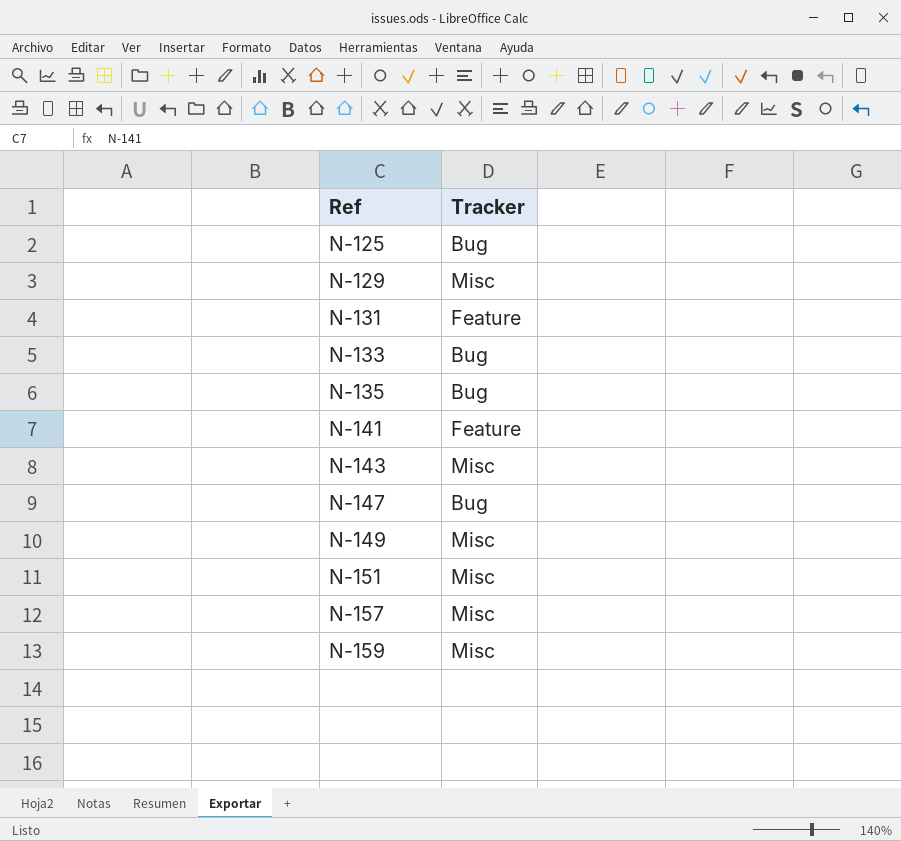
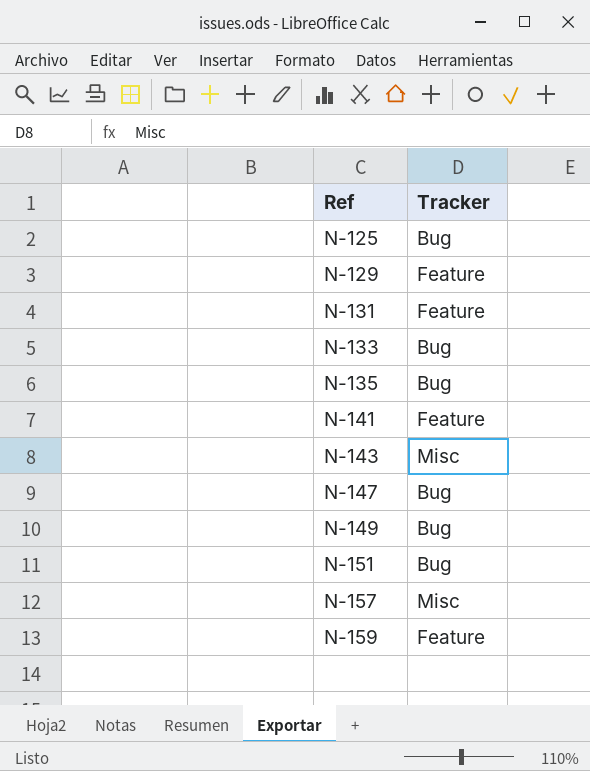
N-129 | Tracker: Misc -> Feature
N-149 | Tracker: Misc -> Bug
N-151 | Tracker: Misc -> Bug
N-159 | Tracker: Misc -> Feature

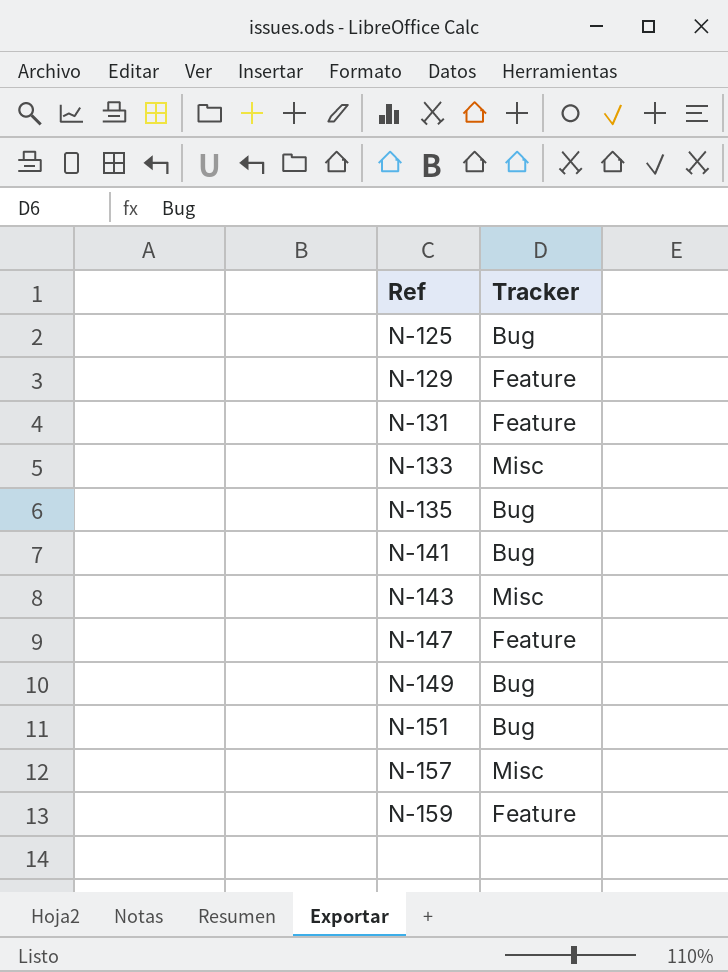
N-133 | Tracker: Bug -> Misc
N-141 | Tracker: Feature -> Bug
N-147 | Tracker: Bug -> Feature

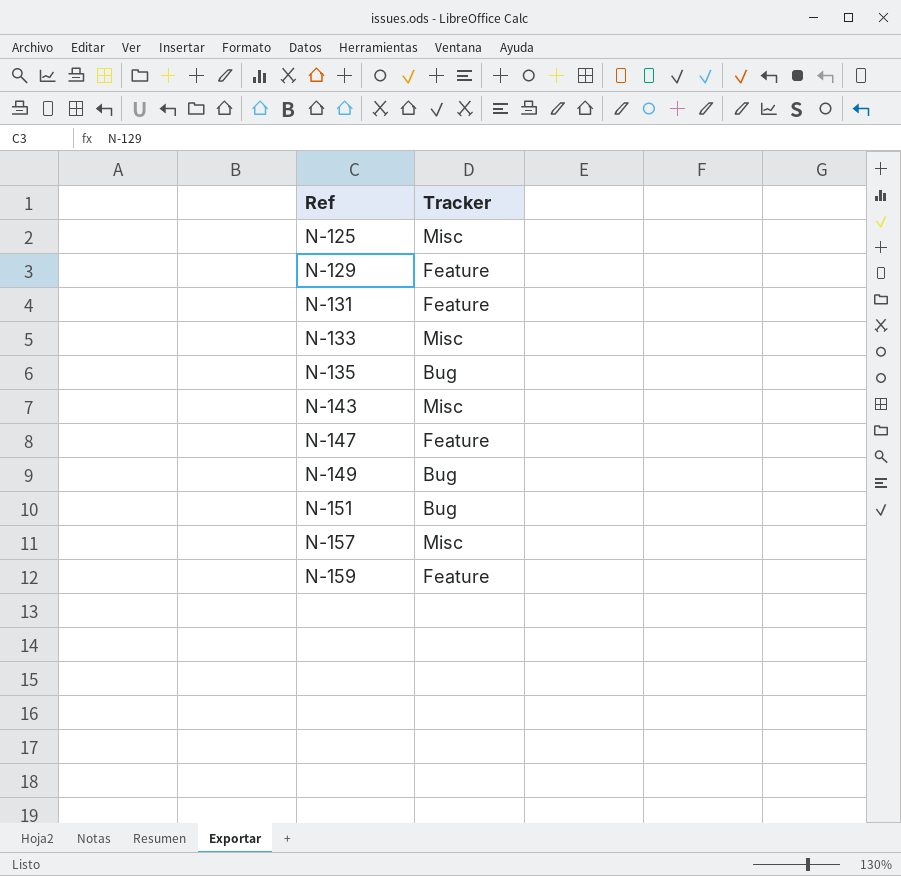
row N-141: Bug -> none
N-125 | Tracker: Bug -> Misc

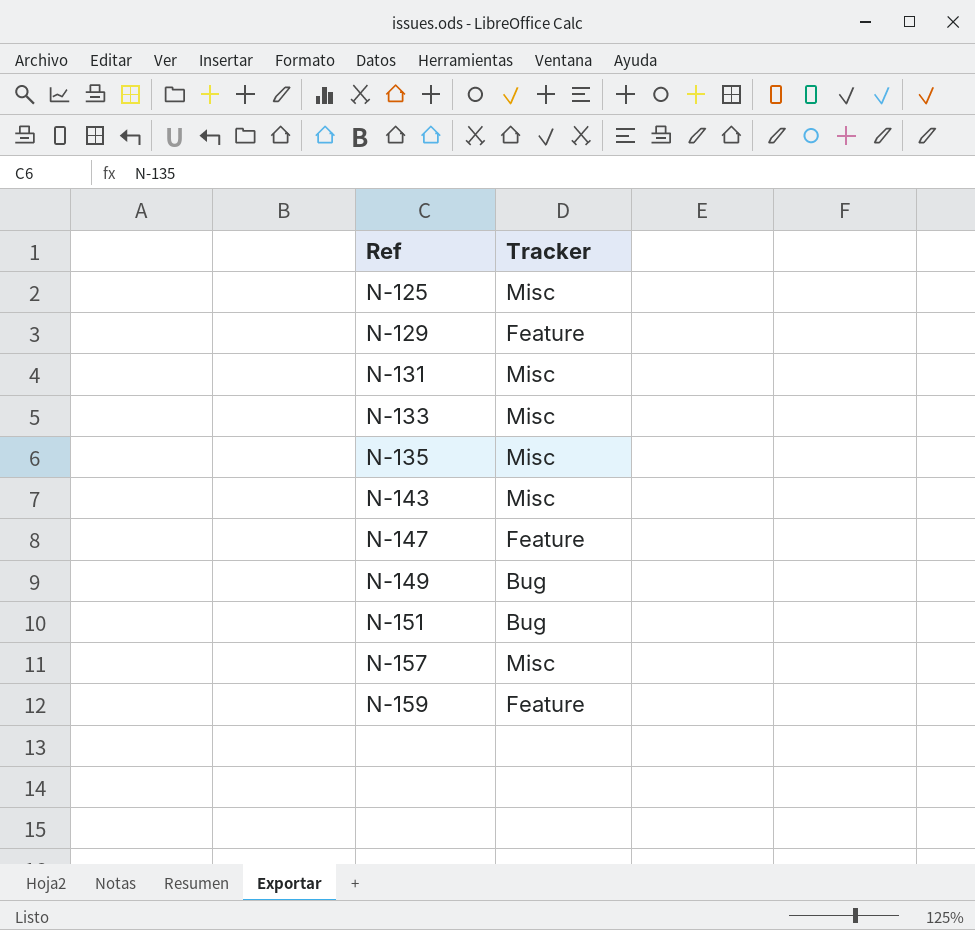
N-131 | Tracker: Feature -> Misc
N-135 | Tracker: Bug -> Misc

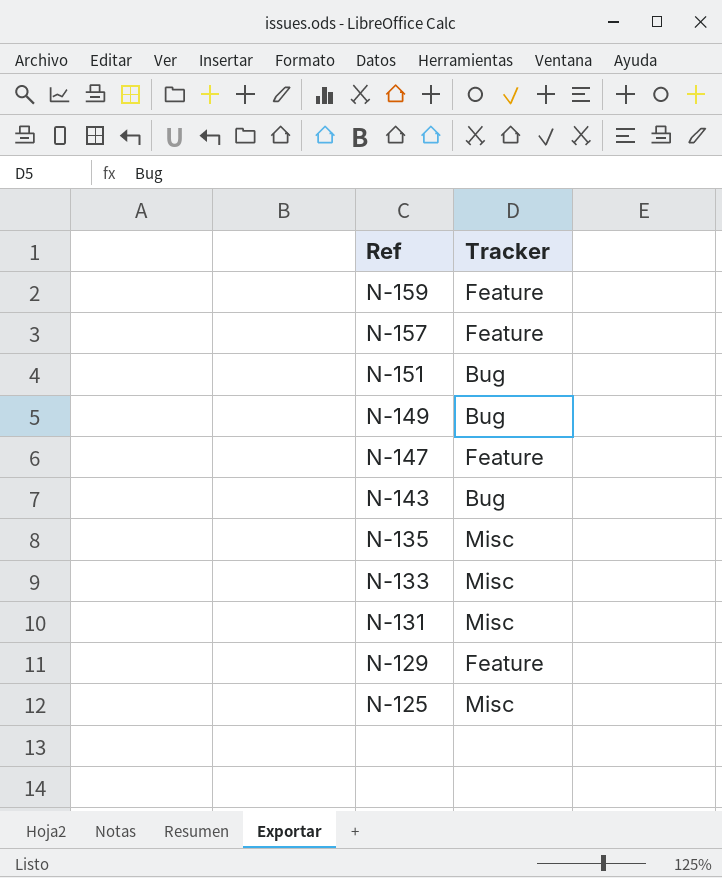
row order: Ref ascending -> Ref descending
N-157 | Tracker: Misc -> Feature
N-143 | Tracker: Misc -> Bug

